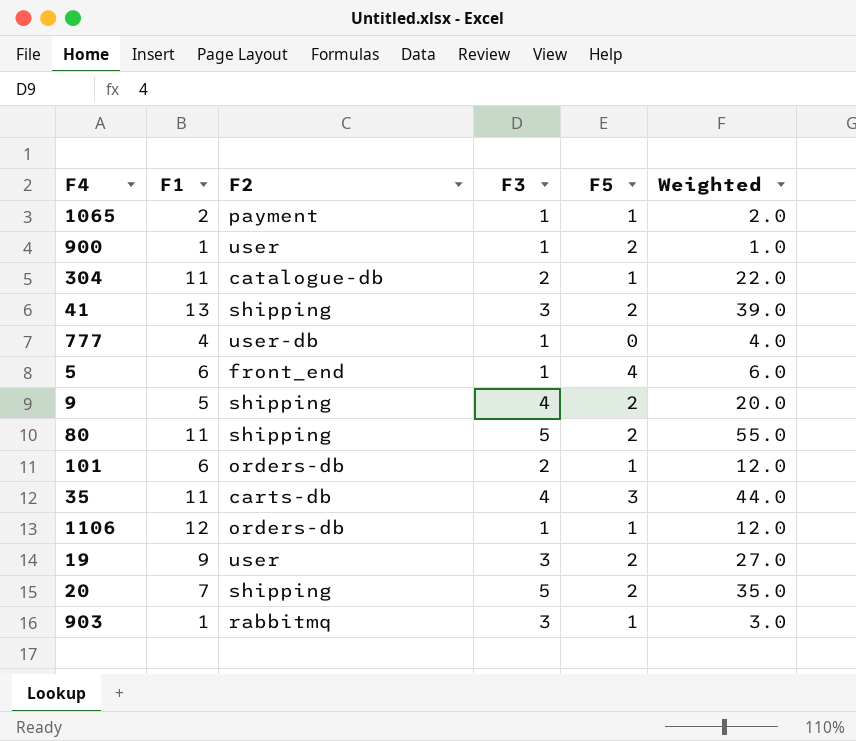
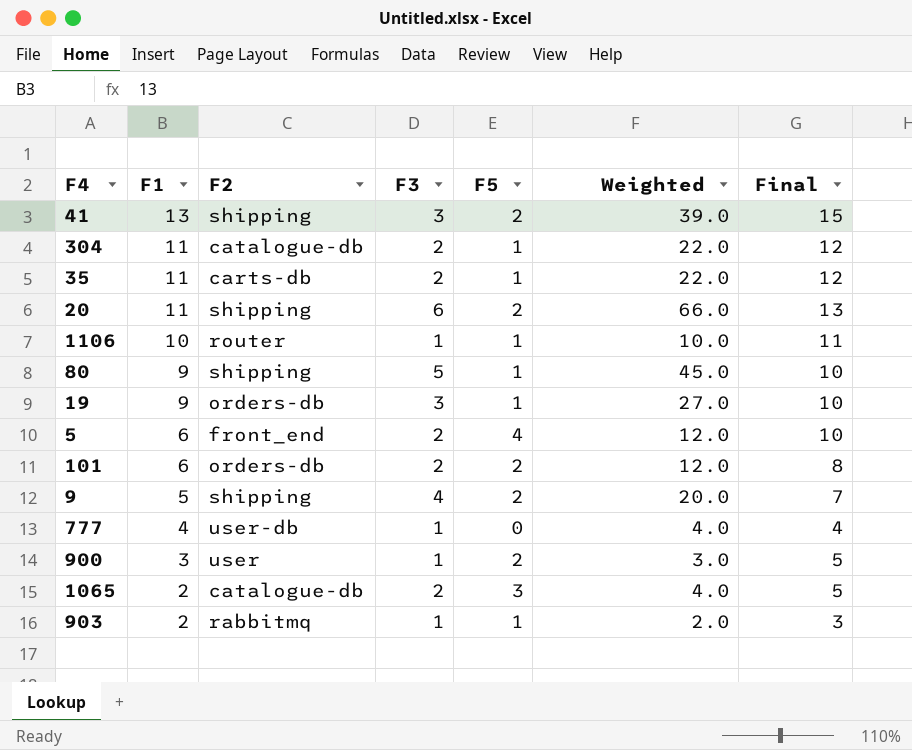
row order: none -> F1 descending
column Final | formula: none -> [F1] + [F5]
35 | F3: 4 -> 2
35 | F5: 3 -> 1
35 | Weighted: 44.0 -> 22.0
20 | F1: 7 -> 11
20 | F3: 5 -> 6
20 | Weighted: 35.0 -> 66.0
1106 | F1: 12 -> 10
1106 | F2: orders-db -> router
1106 | Weighted: 12.0 -> 10.0
80 | F1: 11 -> 9
80 | F5: 2 -> 1
80 | Weighted: 55.0 -> 45.0
19 | F2: user -> orders-db
19 | F5: 2 -> 1
5 | F3: 1 -> 2
5 | Weighted: 6.0 -> 12.0
101 | F5: 1 -> 2
900 | F1: 1 -> 3
900 | Weighted: 1.0 -> 3.0
1065 | F2: payment -> catalogue-db
1065 | F3: 1 -> 2
1065 | F5: 1 -> 3
1065 | Weighted: 2.0 -> 4.0
903 | F1: 1 -> 2
903 | F3: 3 -> 1
903 | Weighted: 3.0 -> 2.0

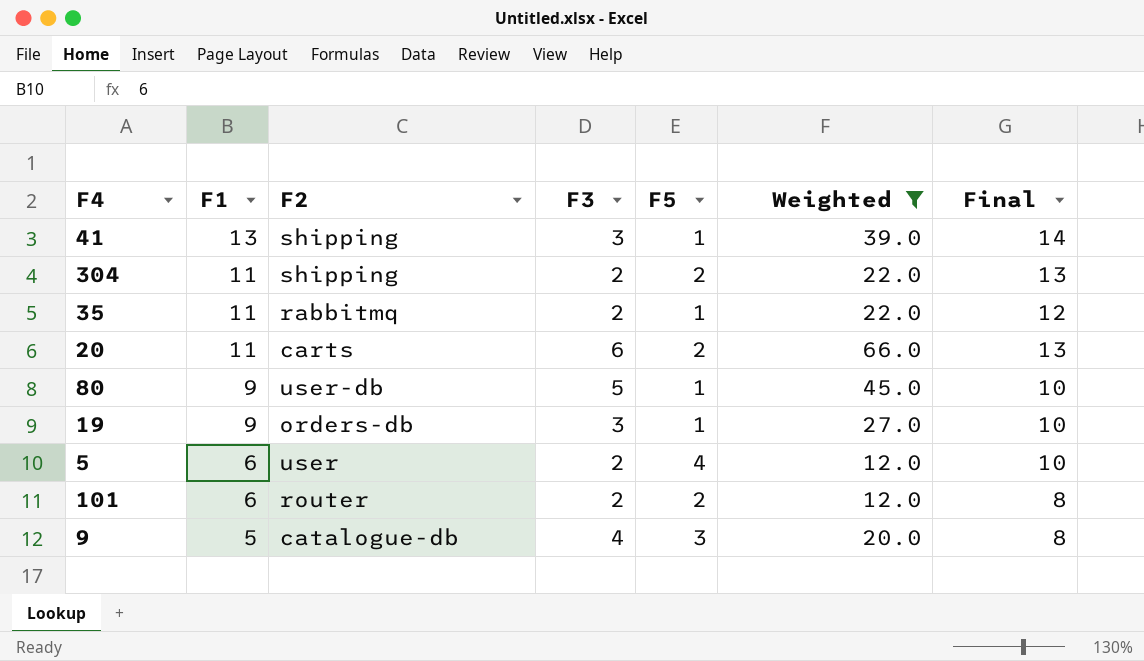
filter: none -> Weighted >= 12.0
41 | F5: 2 -> 1
41 | Final: 15 -> 14
304 | F2: catalogue-db -> shipping
304 | F5: 1 -> 2
304 | Final: 12 -> 13
35 | F2: carts-db -> rabbitmq
20 | F2: shipping -> carts
80 | F2: shipping -> user-db
5 | F2: front_end -> user
101 | F2: orders-db -> router
9 | F2: shipping -> catalogue-db
9 | F5: 2 -> 3
9 | Final: 7 -> 8

